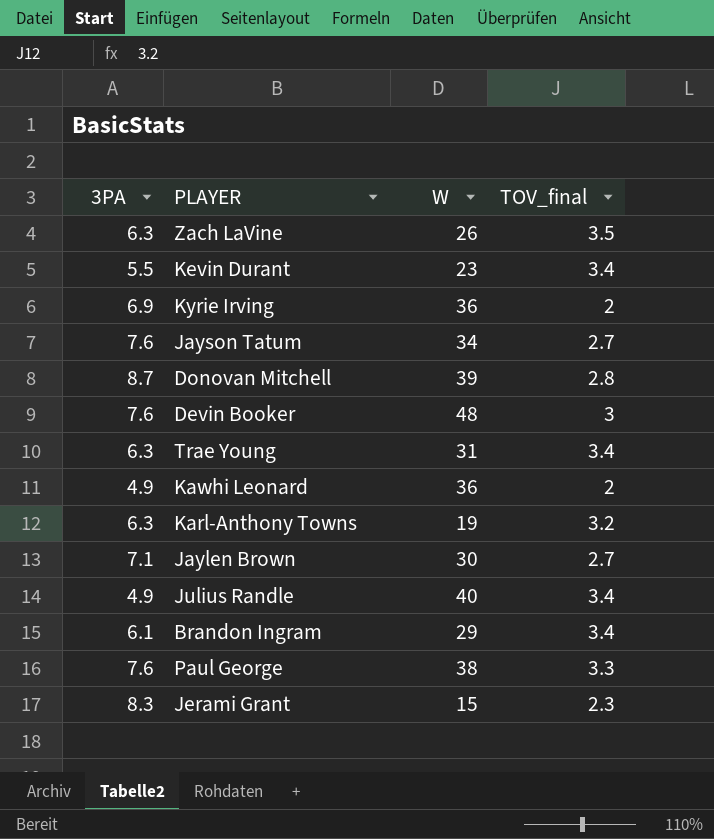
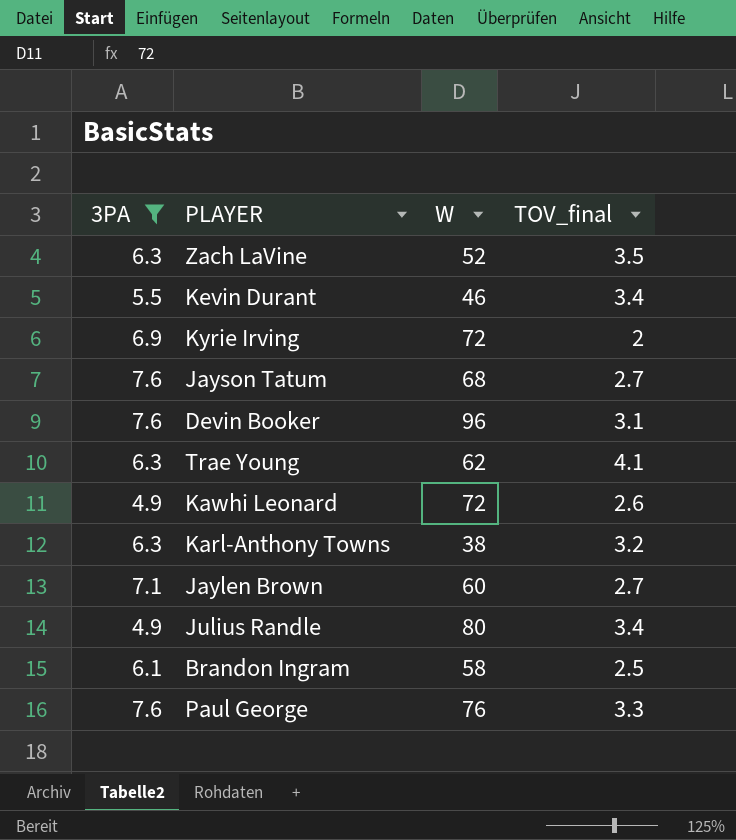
filter: none -> 3PA <= 7.6
Zach LaVine | W: 26 -> 52
Kevin Durant | W: 23 -> 46
Kyrie Irving | W: 36 -> 72
Jayson Tatum | W: 34 -> 68
Devin Booker | W: 48 -> 96
Devin Booker | TOV_final: 3 -> 3.1
Trae Young | W: 31 -> 62
Trae Young | TOV_final: 3.4 -> 4.1
Kawhi Leonard | W: 36 -> 72
Kawhi Leonard | TOV_final: 2 -> 2.6
Karl-Anthony Towns | W: 19 -> 38
Jaylen Brown | W: 30 -> 60
Julius Randle | W: 40 -> 80
Brandon Ingram | W: 29 -> 58
Brandon Ingram | TOV_final: 3.4 -> 2.5
Paul George | W: 38 -> 76

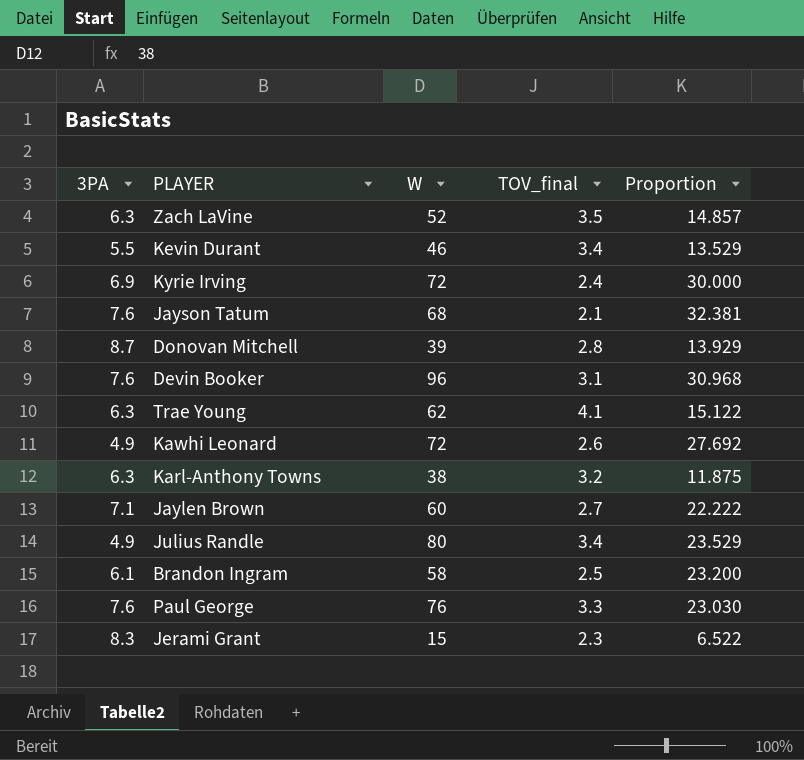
filter: 3PA <= 7.6 -> none
column Proportion | formula: none -> [W] / [TOV_final]
Kyrie Irving | TOV_final: 2 -> 2.4
Jayson Tatum | TOV_final: 2.7 -> 2.1

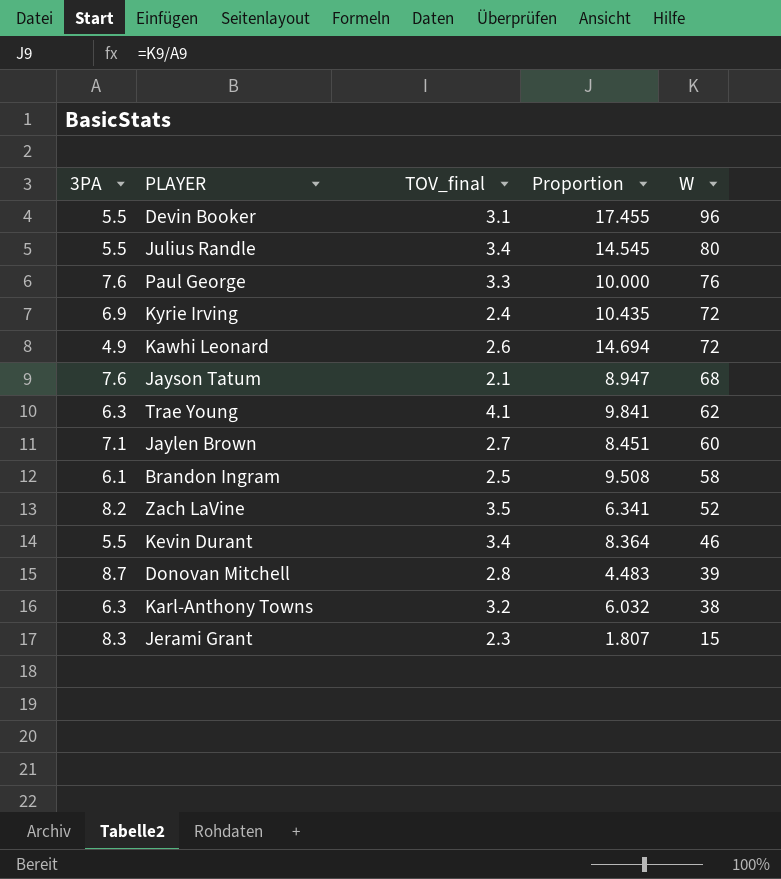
row order: none -> W descending
column Proportion | formula: [W] / [TOV_final] -> [W] / [3PA]
column W | position: 3 -> 5
Devin Booker | 3PA: 7.6 -> 5.5
Julius Randle | 3PA: 4.9 -> 5.5
Zach LaVine | 3PA: 6.3 -> 8.2

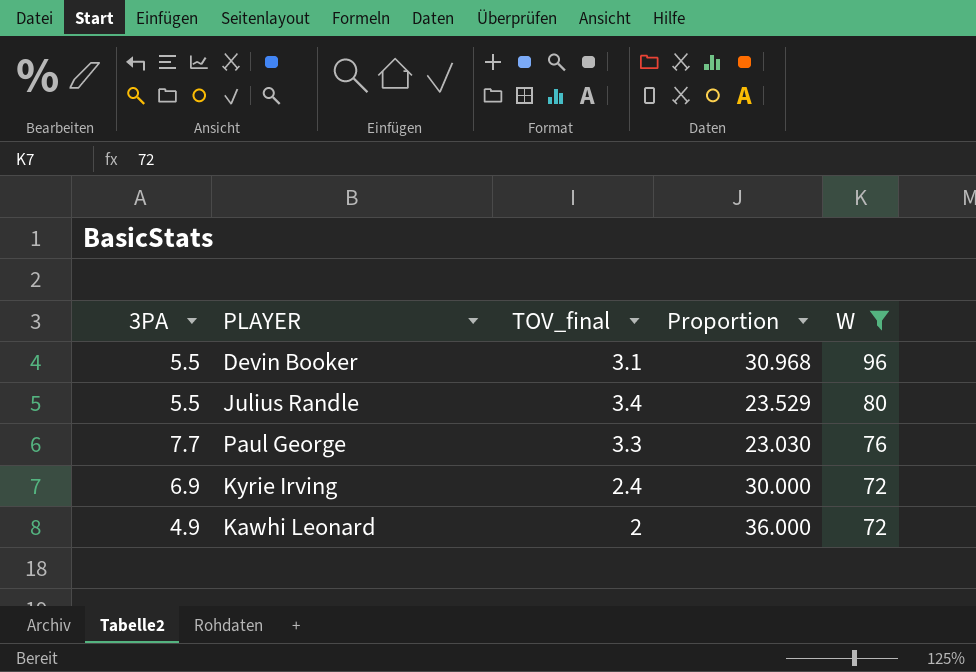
filter: none -> W >= 72
column Proportion | formula: [W] / [3PA] -> [W] / [TOV_final]
Paul George | 3PA: 7.6 -> 7.7
Kawhi Leonard | TOV_final: 2.6 -> 2

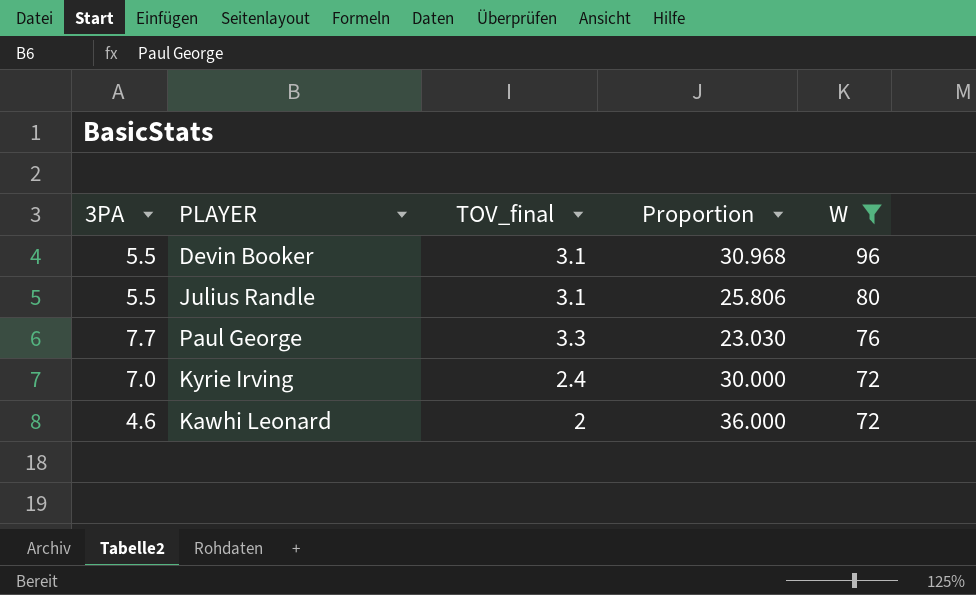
Julius Randle | TOV_final: 3.4 -> 3.1
Julius Randle | Proportion: 23.529 -> 25.806
Kyrie Irving | 3PA: 6.9 -> 7.0
Kawhi Leonard | 3PA: 4.9 -> 4.6

